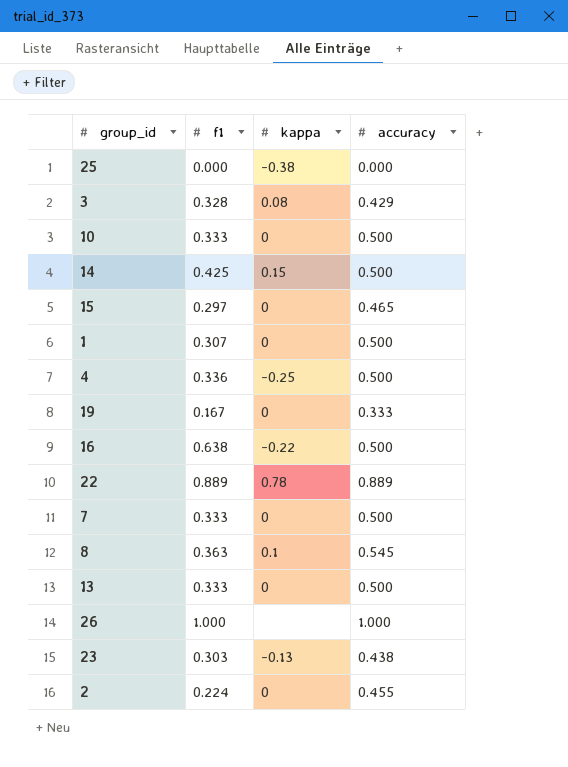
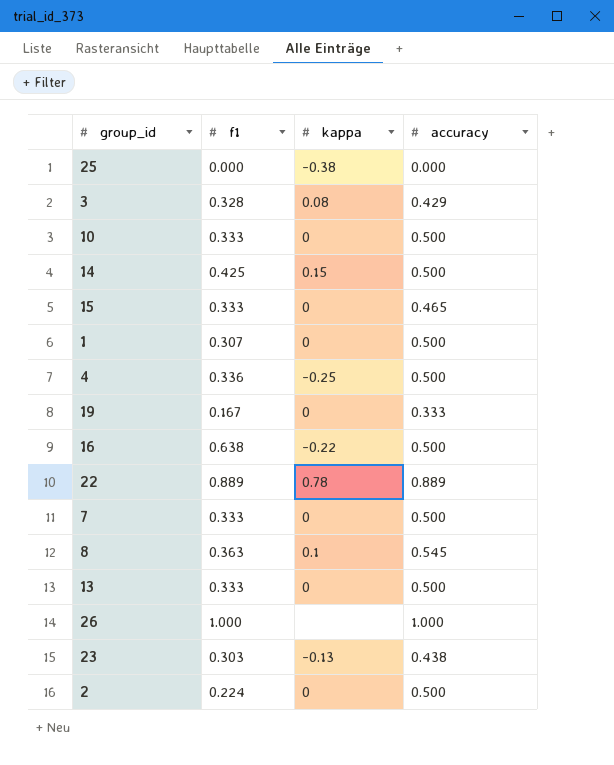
15 | f1: 0.297 -> 0.333
2 | accuracy: 0.455 -> 0.500

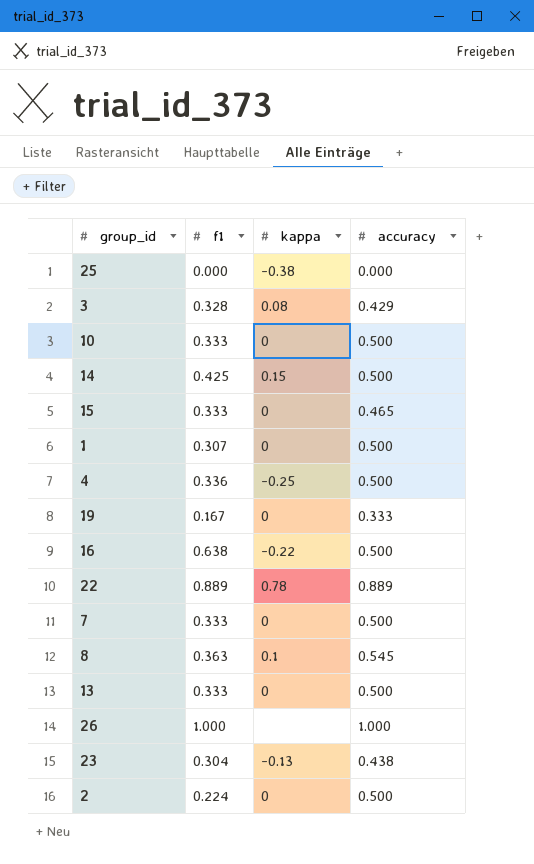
23 | f1: 0.303 -> 0.304

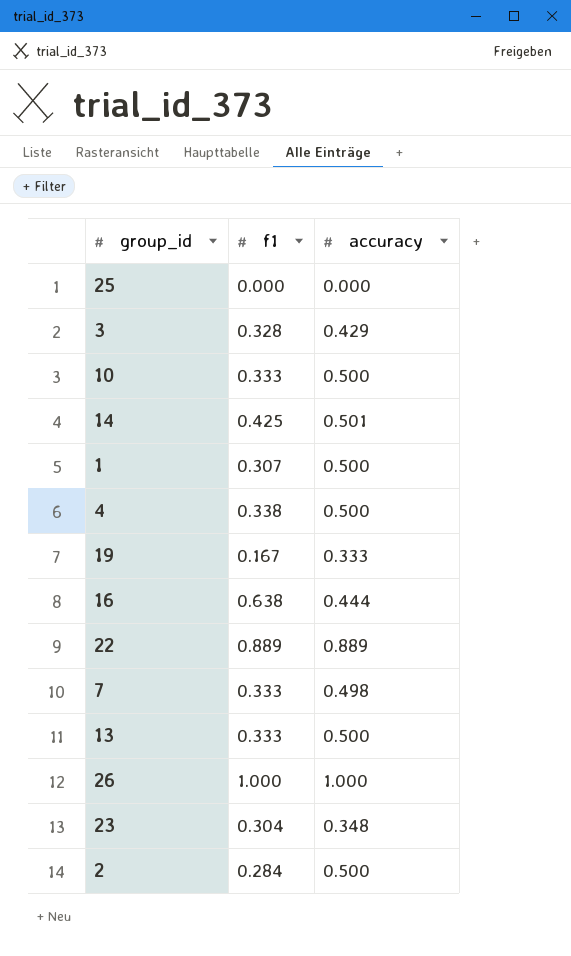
column kappa | position: 3 -> none
row 15: 0.333 | 0 | 0.465 -> none
row 8: 0.363 | 0.1 | 0.545 -> none
14 | accuracy: 0.500 -> 0.501
4 | f1: 0.336 -> 0.338
16 | accuracy: 0.500 -> 0.444
7 | accuracy: 0.500 -> 0.498
23 | accuracy: 0.438 -> 0.348
2 | f1: 0.224 -> 0.284

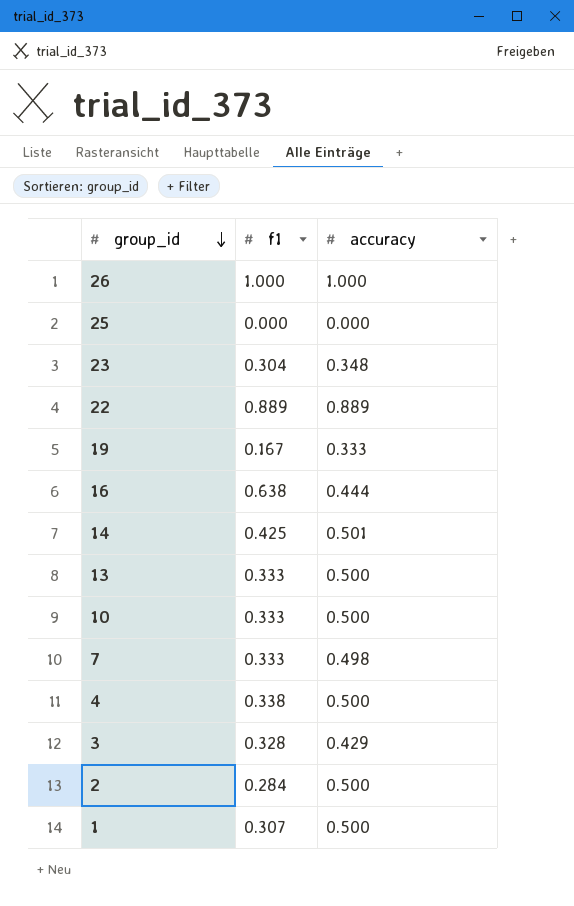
row order: none -> group_id descending

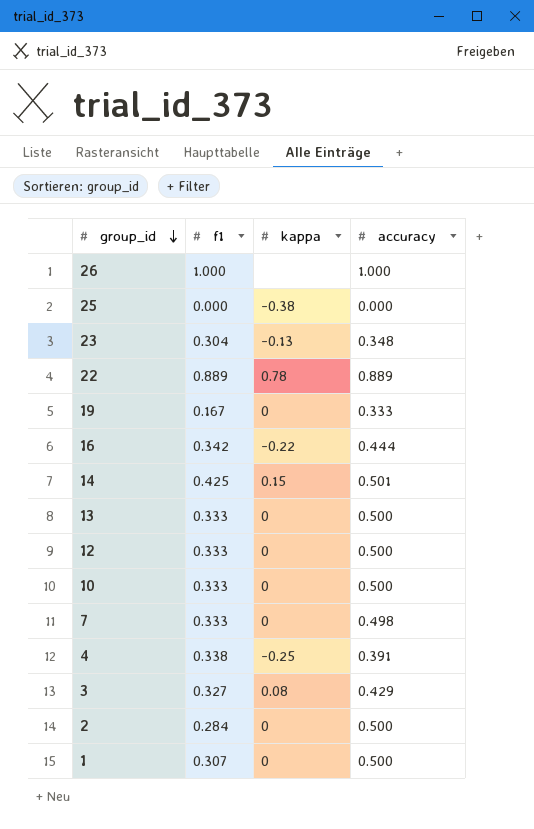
column kappa | position: none -> 3
16 | f1: 0.638 -> 0.342
row 12: none -> 0.333 | 0 | 0.500
4 | accuracy: 0.500 -> 0.391
3 | f1: 0.328 -> 0.327

